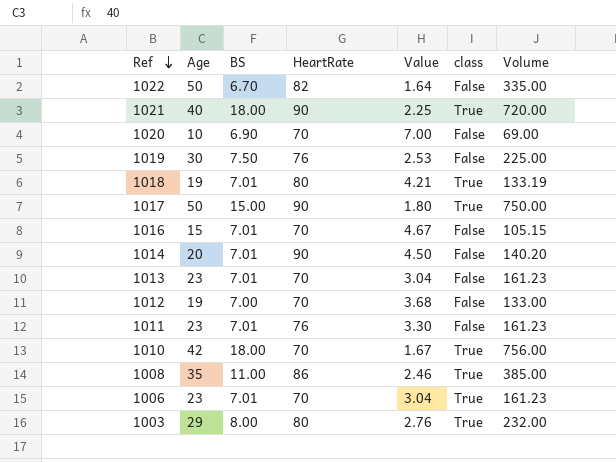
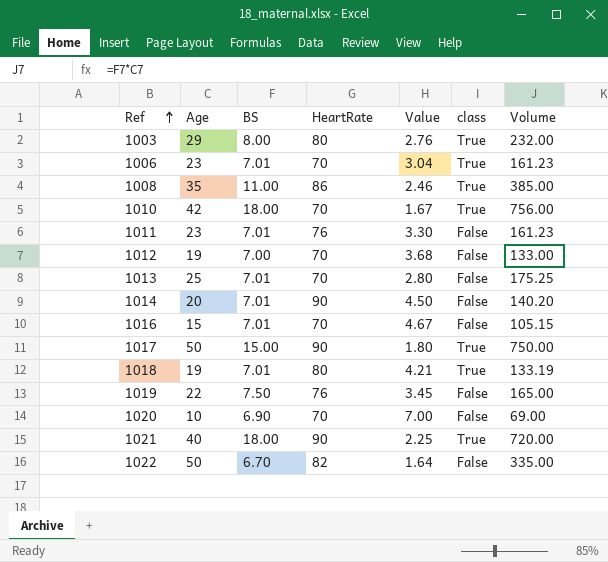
row order: Ref descending -> Ref ascending
1013 | Age: 23 -> 25
1013 | Value: 3.04 -> 2.80
1013 | Volume: 161.23 -> 175.25
1019 | Age: 30 -> 22
1019 | Value: 2.53 -> 3.45
1019 | Volume: 225.00 -> 165.00

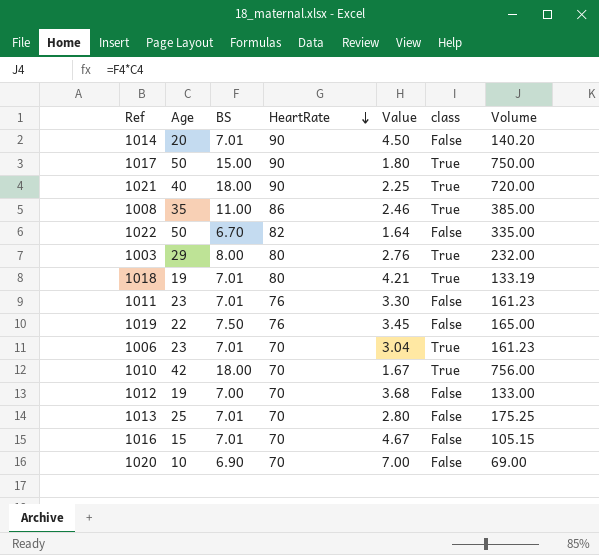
row order: Ref ascending -> HeartRate descending

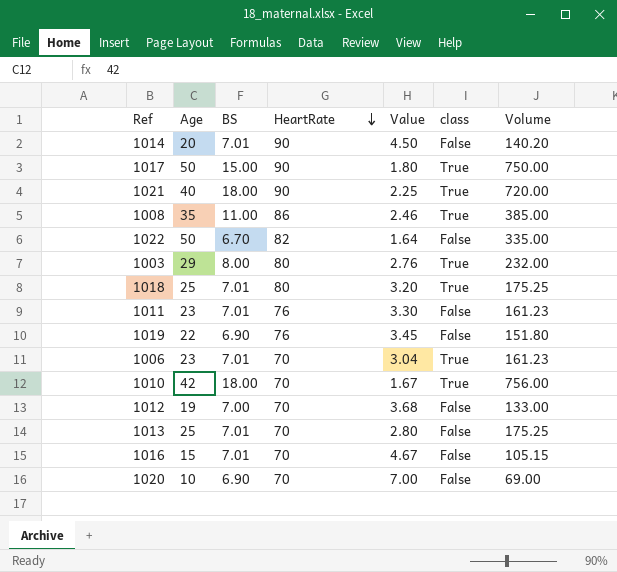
1018 | Age: 19 -> 25
1018 | Value: 4.21 -> 3.20
1018 | Volume: 133.19 -> 175.25
1019 | BS: 7.50 -> 6.90
1019 | Volume: 165.00 -> 151.80

